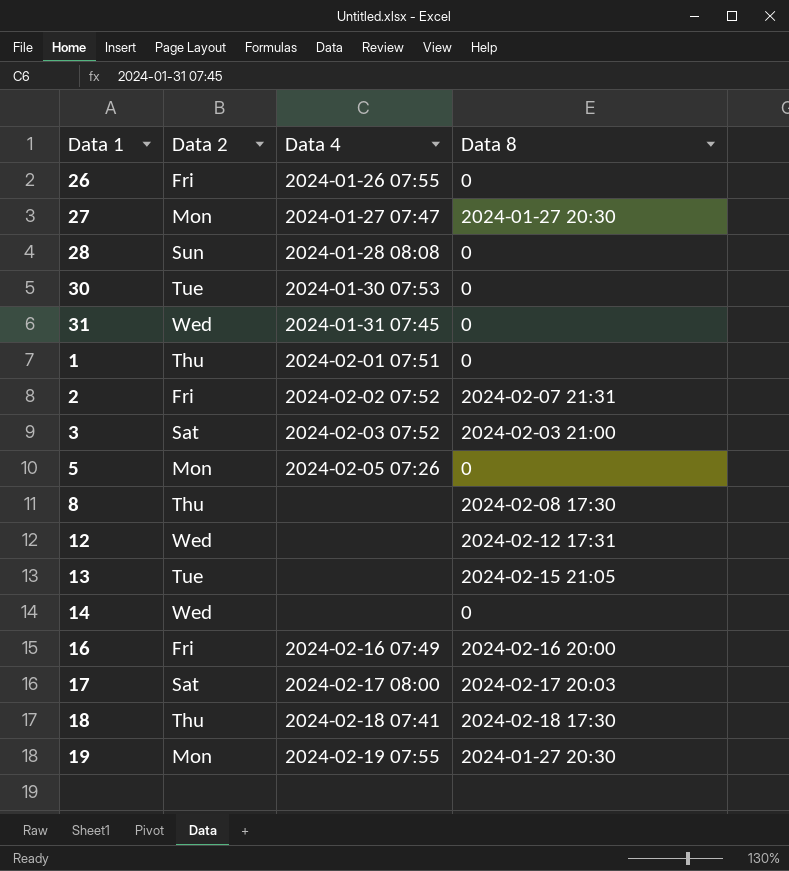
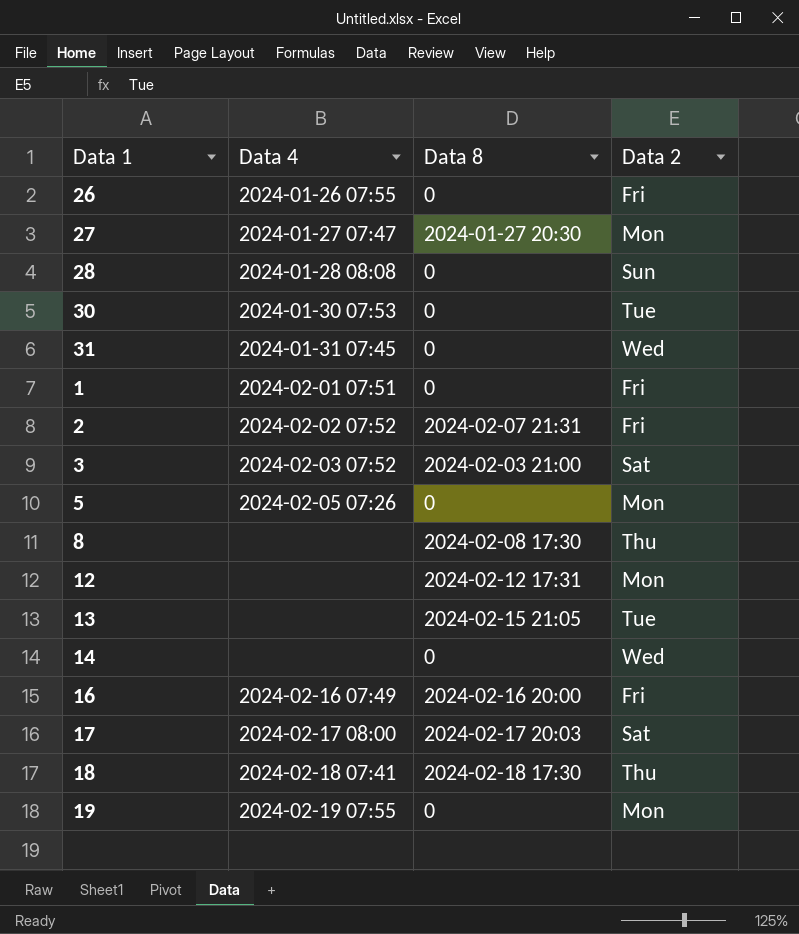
column Data 2 | position: 2 -> 4
1 | Data 2: Thu -> Fri
12 | Data 2: Wed -> Mon
19 | Data 8: 2024-01-27 20:30 -> 0

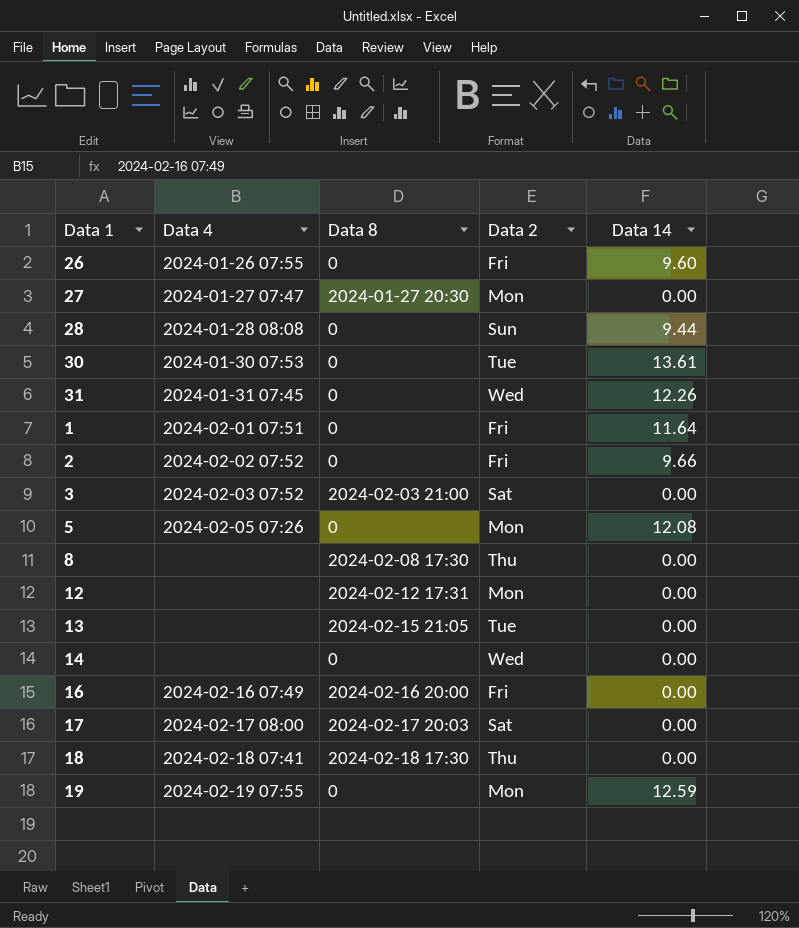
column Data 14 | position: none -> 5
2 | Data 8: 2024-02-07 21:31 -> 0

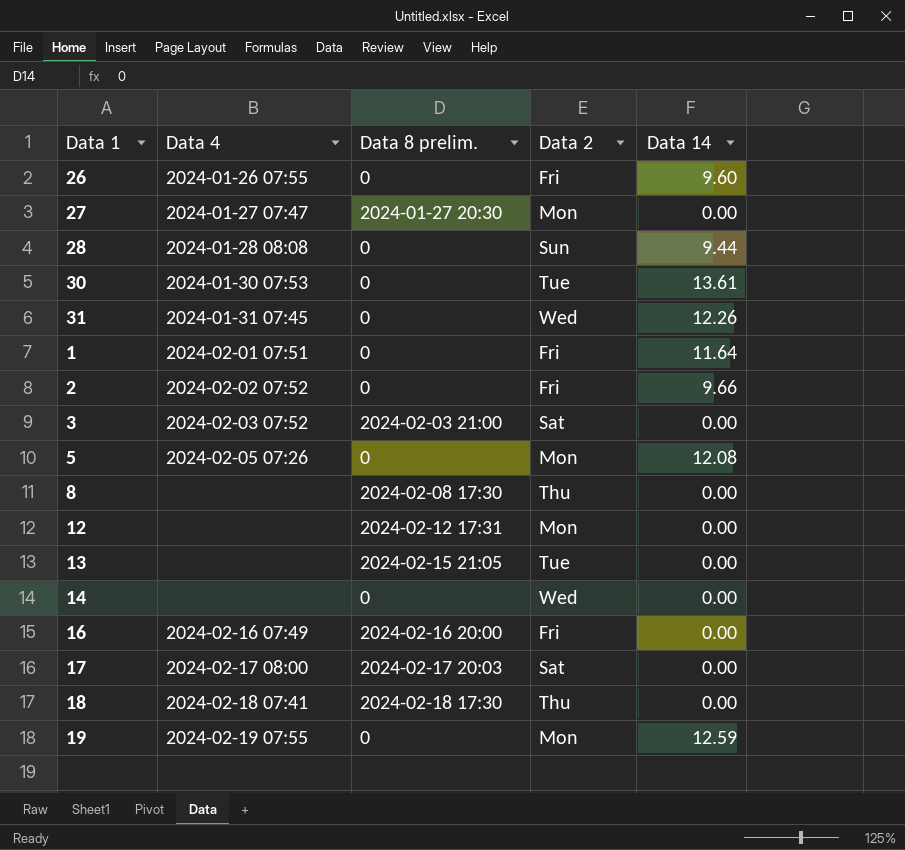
column name: Data 8 -> Data 8 prelim.

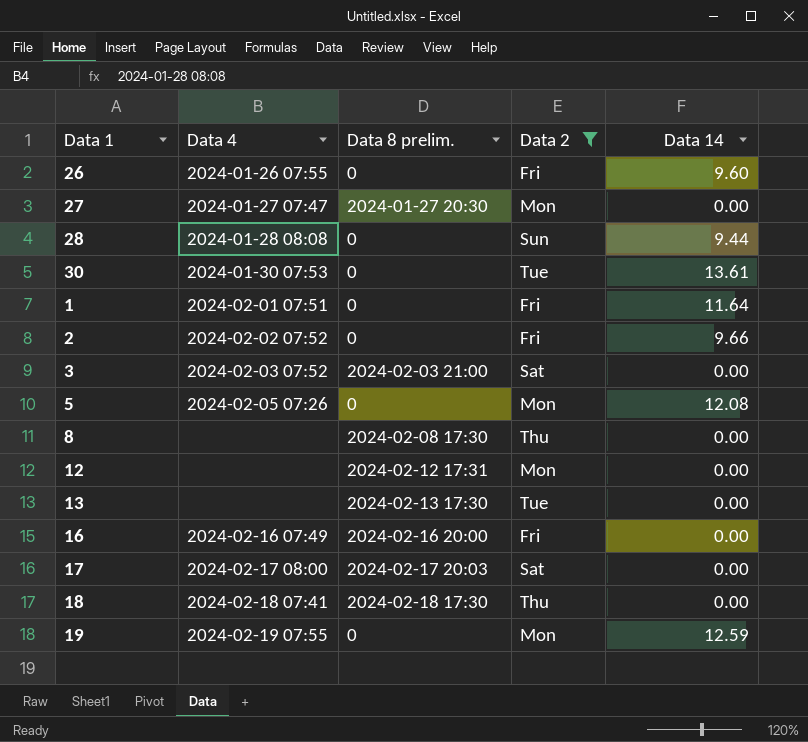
filter: none -> Data 2 != Wed
13 | Data 8 prelim.: 2024-02-15 21:05 -> 2024-02-13 17:30

